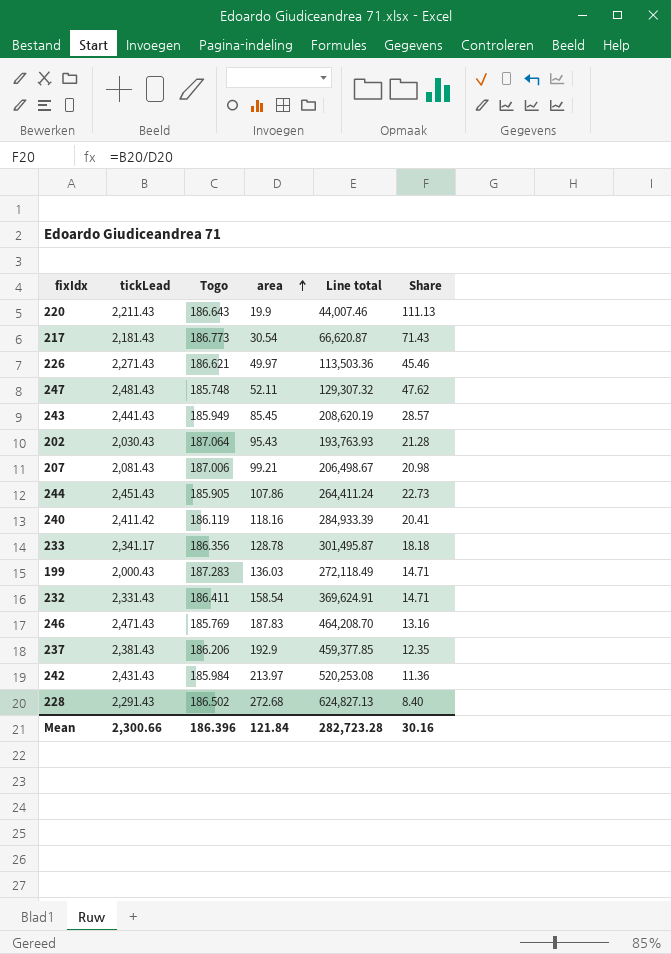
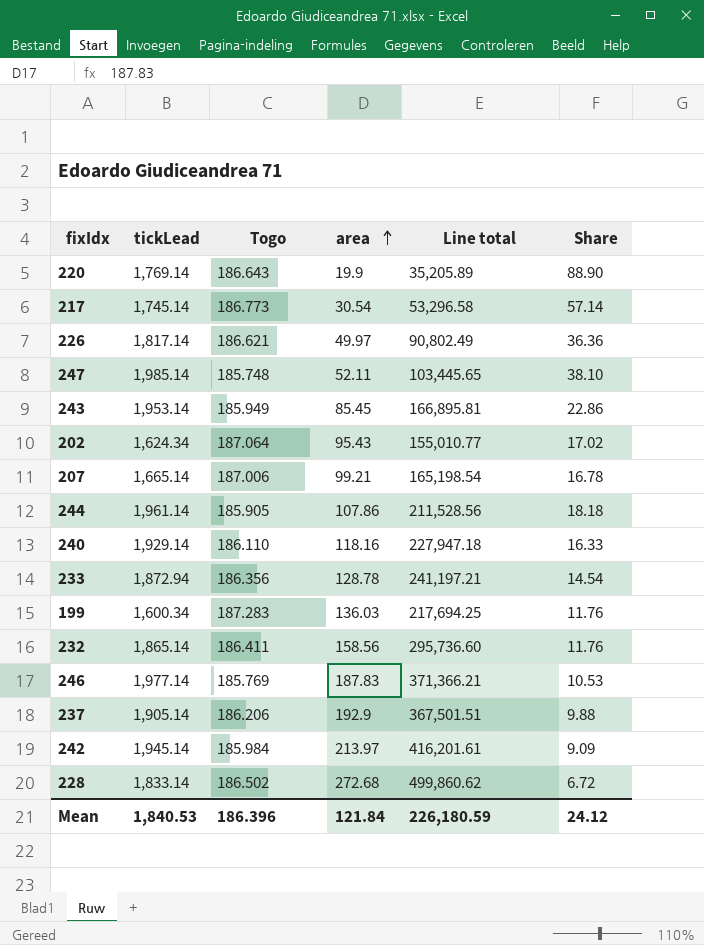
220 | tickLead: 2,211.43 -> 1,769.14
220 | Line total: 44,007.46 -> 35,205.89
220 | Share: 111.13 -> 88.90
217 | tickLead: 2,181.43 -> 1,745.14
217 | Line total: 66,620.87 -> 53,296.58
217 | Share: 71.43 -> 57.14
226 | tickLead: 2,271.43 -> 1,817.14
226 | Line total: 113,503.36 -> 90,802.49
226 | Share: 45.46 -> 36.36
247 | tickLead: 2,481.43 -> 1,985.14
247 | Line total: 129,307.32 -> 103,445.65
247 | Share: 47.62 -> 38.10
243 | tickLead: 2,441.43 -> 1,953.14
243 | Line total: 208,620.19 -> 166,895.81
243 | Share: 28.57 -> 22.86
202 | tickLead: 2,030.43 -> 1,624.34
202 | Line total: 193,763.93 -> 155,010.77
202 | Share: 21.28 -> 17.02
207 | tickLead: 2,081.43 -> 1,665.14
207 | Line total: 206,498.67 -> 165,198.54
207 | Share: 20.98 -> 16.78
244 | tickLead: 2,451.43 -> 1,961.14
244 | Line total: 264,411.24 -> 211,528.56
244 | Share: 22.73 -> 18.18
240 | tickLead: 2,411.42 -> 1,929.14
240 | Togo: 186.119 -> 186.110
240 | Line total: 284,933.39 -> 227,947.18
240 | Share: 20.41 -> 16.33
233 | tickLead: 2,341.17 -> 1,872.94
233 | Line total: 301,495.87 -> 241,197.21
233 | Share: 18.18 -> 14.54
199 | tickLead: 2,000.43 -> 1,600.34
199 | Line total: 272,118.49 -> 217,694.25
199 | Share: 14.71 -> 11.76
232 | tickLead: 2,331.43 -> 1,865.14
232 | area: 158.54 -> 158.56
232 | Line total: 369,624.91 -> 295,736.60
232 | Share: 14.71 -> 11.76
246 | tickLead: 2,471.43 -> 1,977.14
246 | Line total: 464,208.70 -> 371,366.21
246 | Share: 13.16 -> 10.53
237 | tickLead: 2,381.43 -> 1,905.14
237 | Line total: 459,377.85 -> 367,501.51
237 | Share: 12.35 -> 9.88
242 | tickLead: 2,431.43 -> 1,945.14
242 | Line total: 520,253.08 -> 416,201.61
242 | Share: 11.36 -> 9.09
228 | tickLead: 2,291.43 -> 1,833.14
228 | Line total: 624,827.13 -> 499,860.62
228 | Share: 8.40 -> 6.72
Mean | tickLead: 2,300.66 -> 1,840.53
Mean | Line total: 282,723.28 -> 226,180.59
Mean | Share: 30.16 -> 24.12

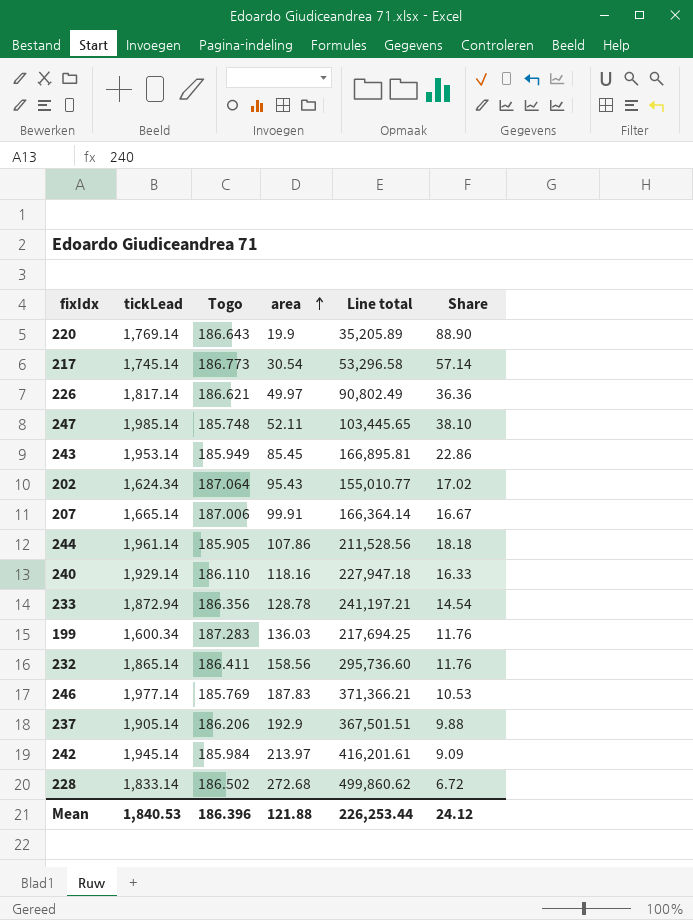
207 | area: 99.21 -> 99.91
207 | Line total: 165,198.54 -> 166,364.14
207 | Share: 16.78 -> 16.67
Mean | area: 121.84 -> 121.88
Mean | Line total: 226,180.59 -> 226,253.44

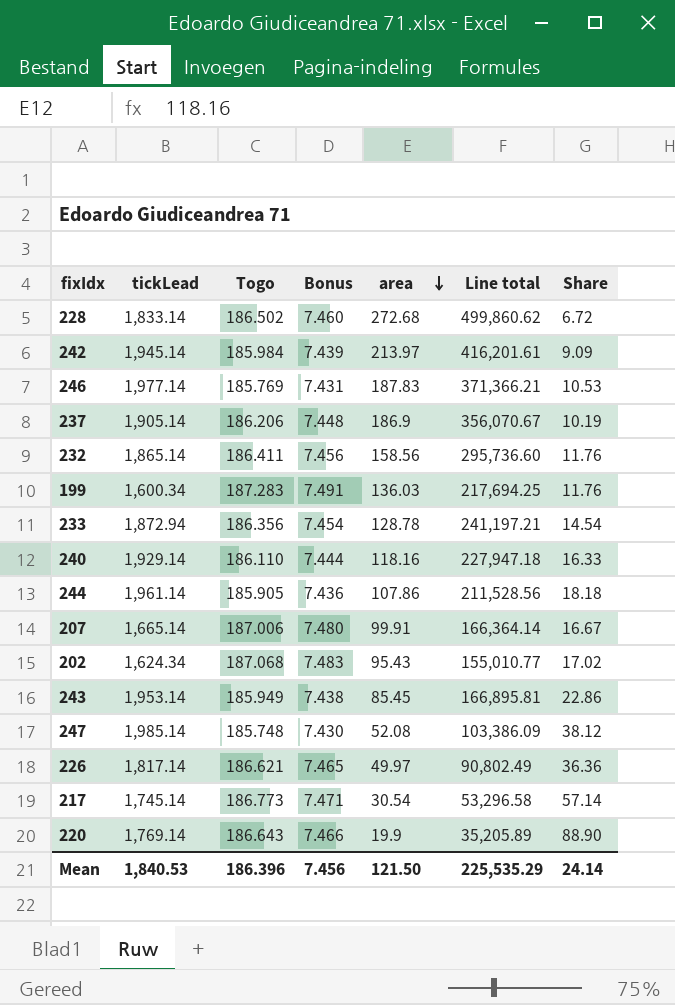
row order: area ascending -> area descending
column Bonus | formula: none -> [Togo] * 0.04
237 | area: 192.9 -> 186.9
237 | Line total: 367,501.51 -> 356,070.67
237 | Share: 9.88 -> 10.19
202 | Togo: 187.064 -> 187.068
247 | area: 52.11 -> 52.08
247 | Line total: 103,445.65 -> 103,386.09
247 | Share: 38.10 -> 38.12
Mean | area: 121.88 -> 121.50
Mean | Line total: 226,253.44 -> 225,535.29
Mean | Share: 24.12 -> 24.14

